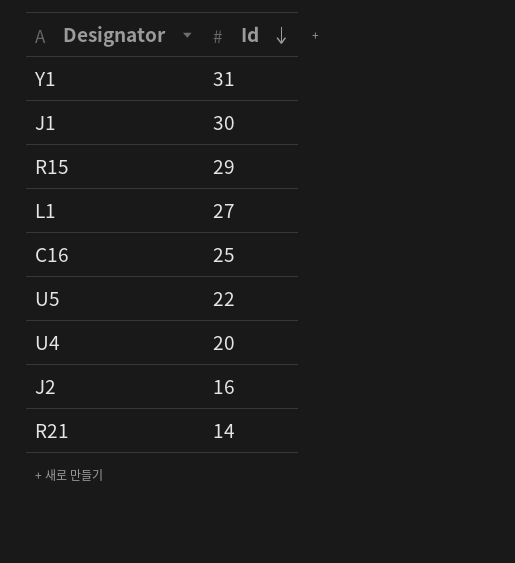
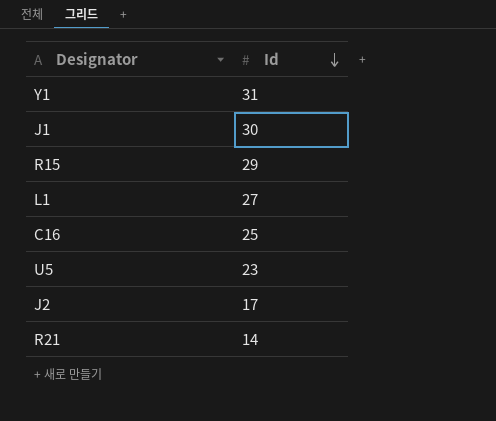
row U4: 20 -> none
U5 | Id: 22 -> 23
J2 | Id: 16 -> 17

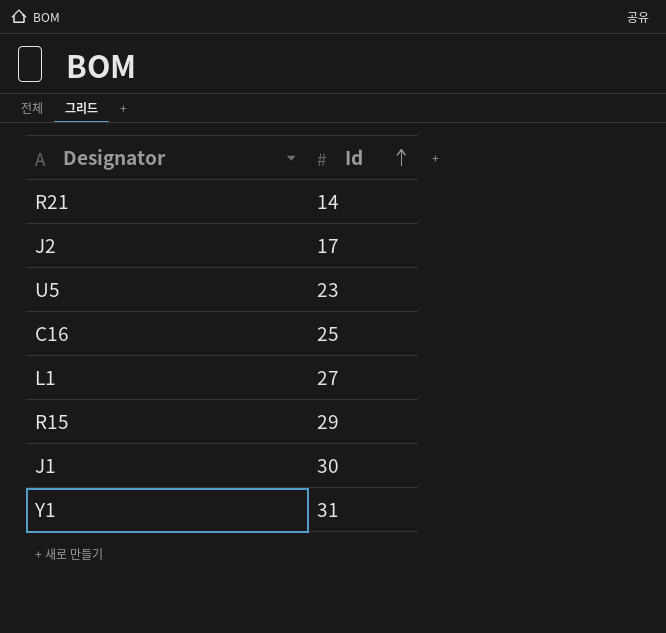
row order: Id descending -> Id ascending

